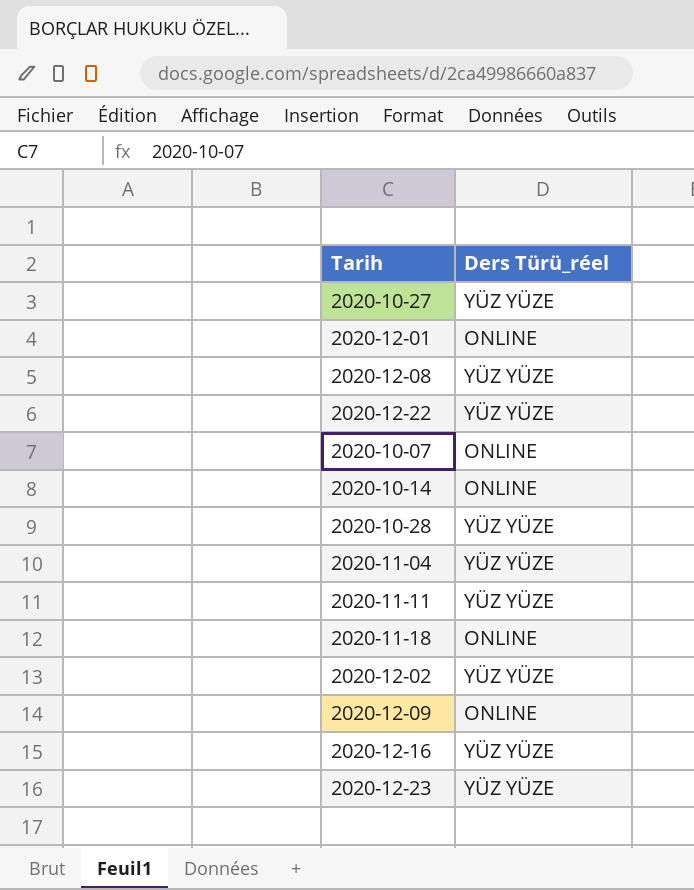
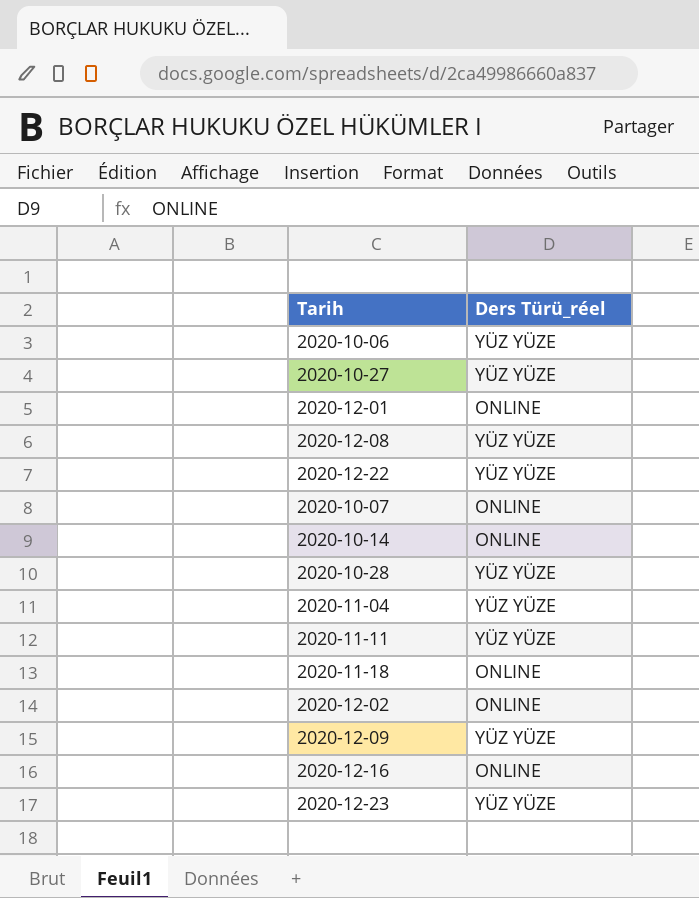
row 2020-10-06: none -> YÜZ YÜZE
2020-12-02 | Ders Türü_réel: YÜZ YÜZE -> ONLINE
2020-12-09 | Ders Türü_réel: ONLINE -> YÜZ YÜZE
2020-12-16 | Ders Türü_réel: YÜZ YÜZE -> ONLINE

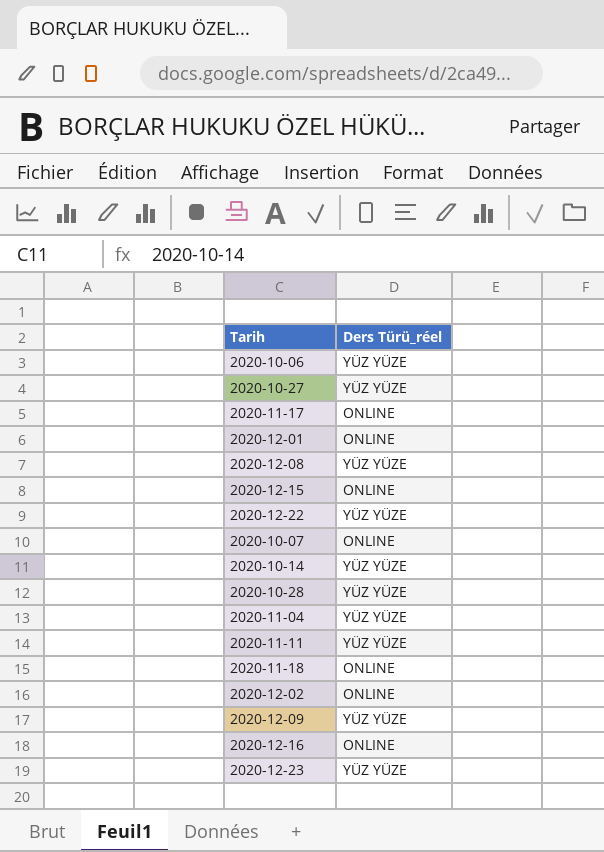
row 2020-11-17: none -> ONLINE
row 2020-12-15: none -> ONLINE
2020-10-14 | Ders Türü_réel: ONLINE -> YÜZ YÜZE

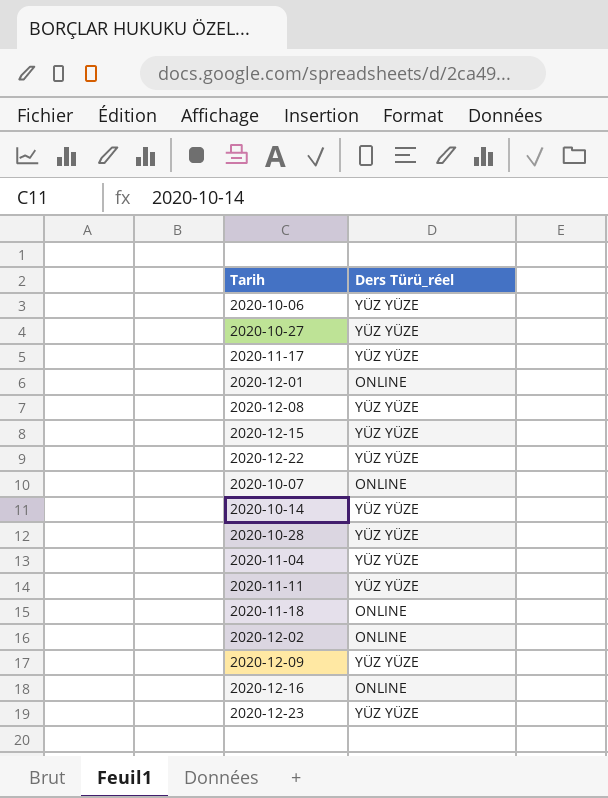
2020-11-17 | Ders Türü_réel: ONLINE -> YÜZ YÜZE
2020-12-15 | Ders Türü_réel: ONLINE -> YÜZ YÜZE

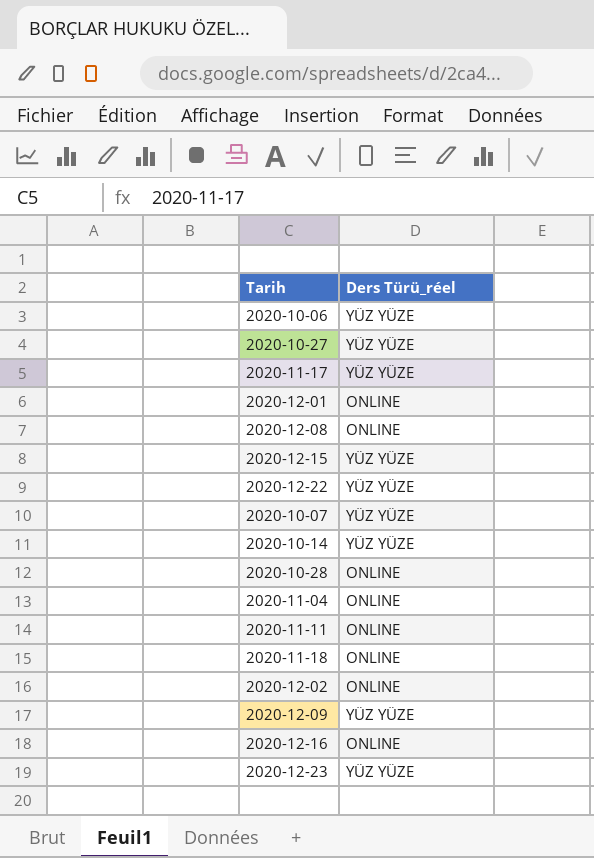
2020-12-08 | Ders Türü_réel: YÜZ YÜZE -> ONLINE
2020-10-07 | Ders Türü_réel: ONLINE -> YÜZ YÜZE
2020-10-28 | Ders Türü_réel: YÜZ YÜZE -> ONLINE
2020-11-04 | Ders Türü_réel: YÜZ YÜZE -> ONLINE
2020-11-11 | Ders Türü_réel: YÜZ YÜZE -> ONLINE

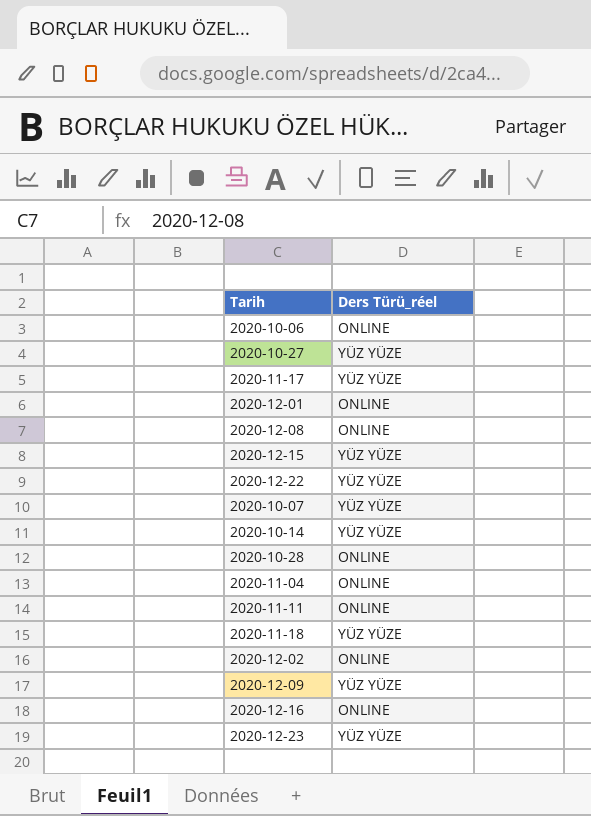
2020-10-06 | Ders Türü_réel: YÜZ YÜZE -> ONLINE
2020-11-18 | Ders Türü_réel: ONLINE -> YÜZ YÜZE

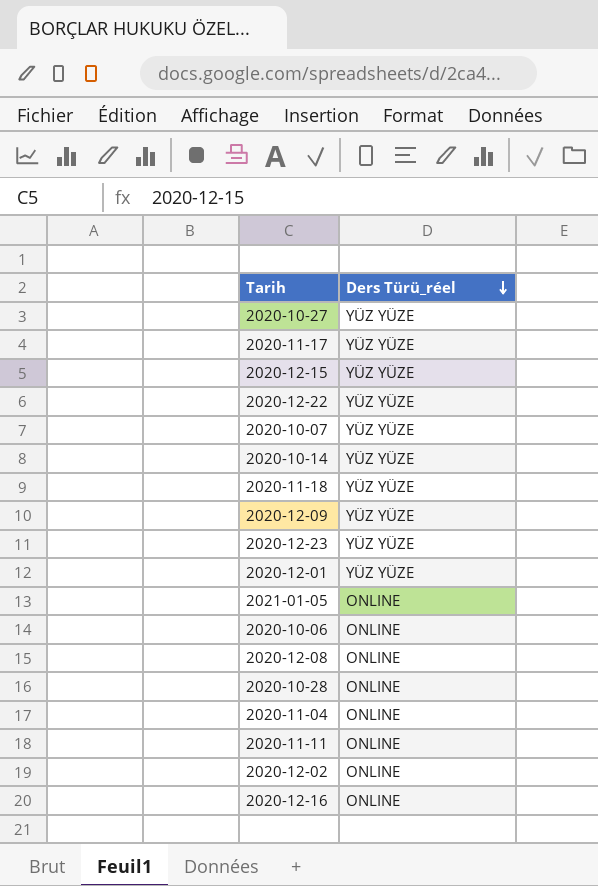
row order: none -> Ders Türü_réel descending
2020-12-01 | Ders Türü_réel: ONLINE -> YÜZ YÜZE
row 2021-01-05: none -> ONLINE

